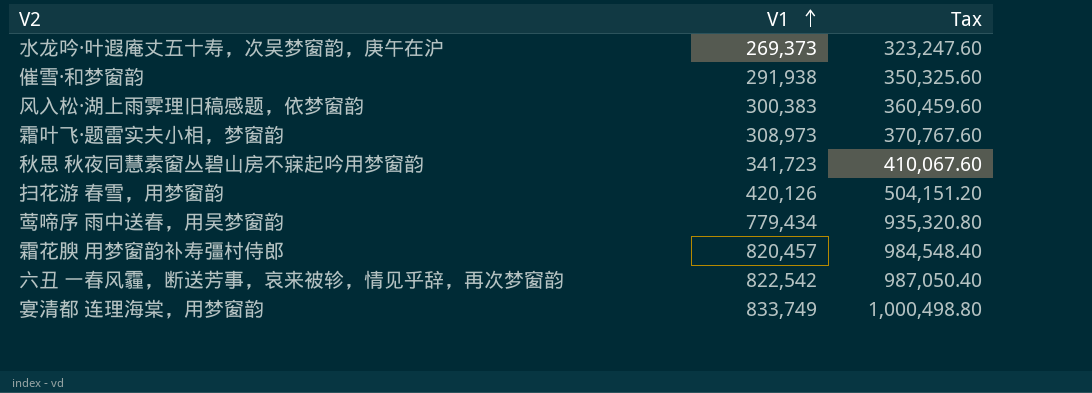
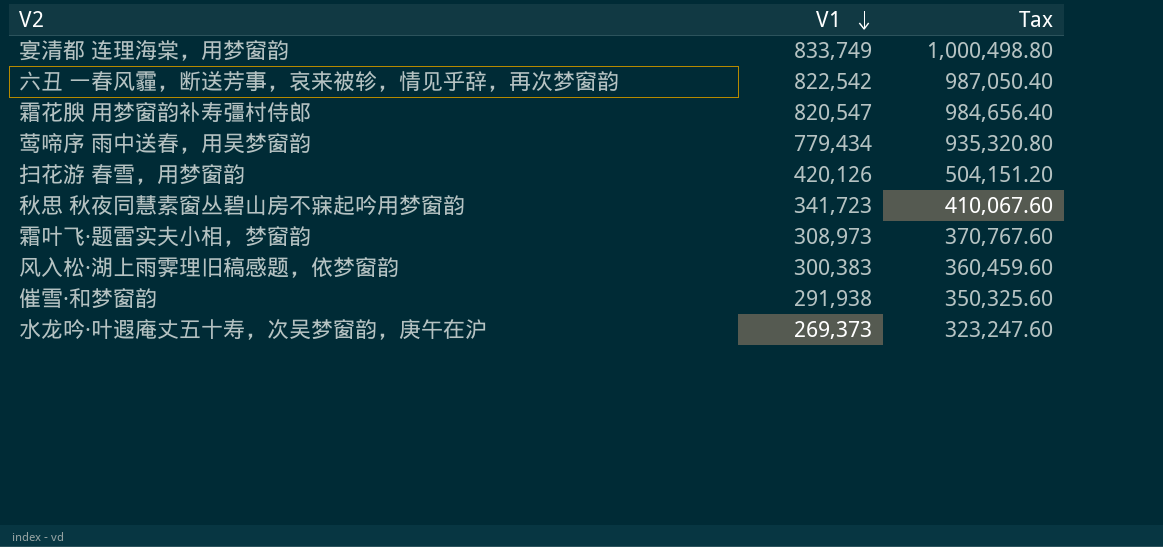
row order: V1 ascending -> V1 descending
霜花腴 用梦窗韵补寿彊村侍郎 | V1: 820,457 -> 820,547
霜花腴 用梦窗韵补寿彊村侍郎 | Tax: 984,548.40 -> 984,656.40

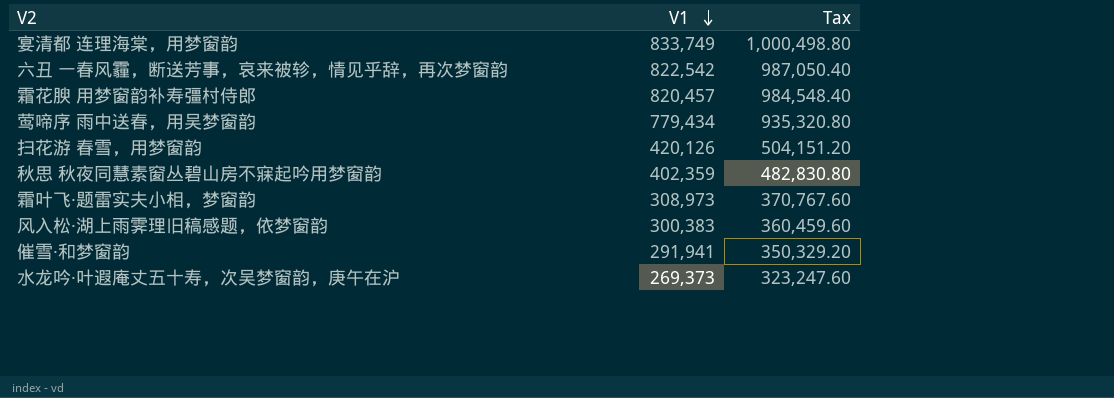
霜花腴 用梦窗韵补寿彊村侍郎 | V1: 820,547 -> 820,457
霜花腴 用梦窗韵补寿彊村侍郎 | Tax: 984,656.40 -> 984,548.40
秋思 秋夜同慧素窗丛碧山房不寐起吟用梦窗韵 | V1: 341,723 -> 402,359
秋思 秋夜同慧素窗丛碧山房不寐起吟用梦窗韵 | Tax: 410,067.60 -> 482,830.80
催雪·和梦窗韵 | V1: 291,938 -> 291,941
催雪·和梦窗韵 | Tax: 350,325.60 -> 350,329.20

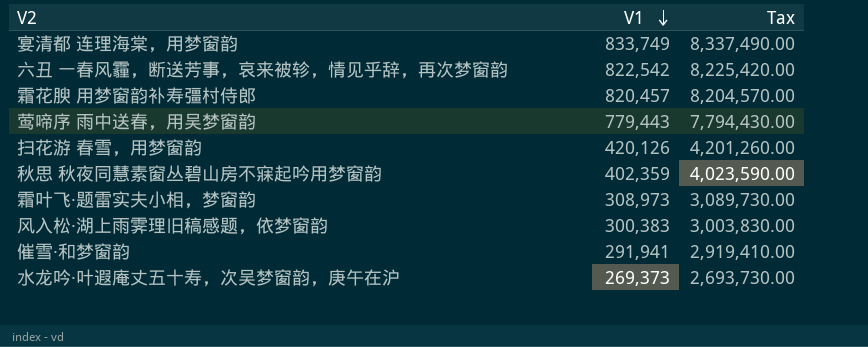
column Tax | formula: [V1] * 1.2 -> [V1] * 10
莺啼序 雨中送春，用吴梦窗韵 | V1: 779,434 -> 779,443

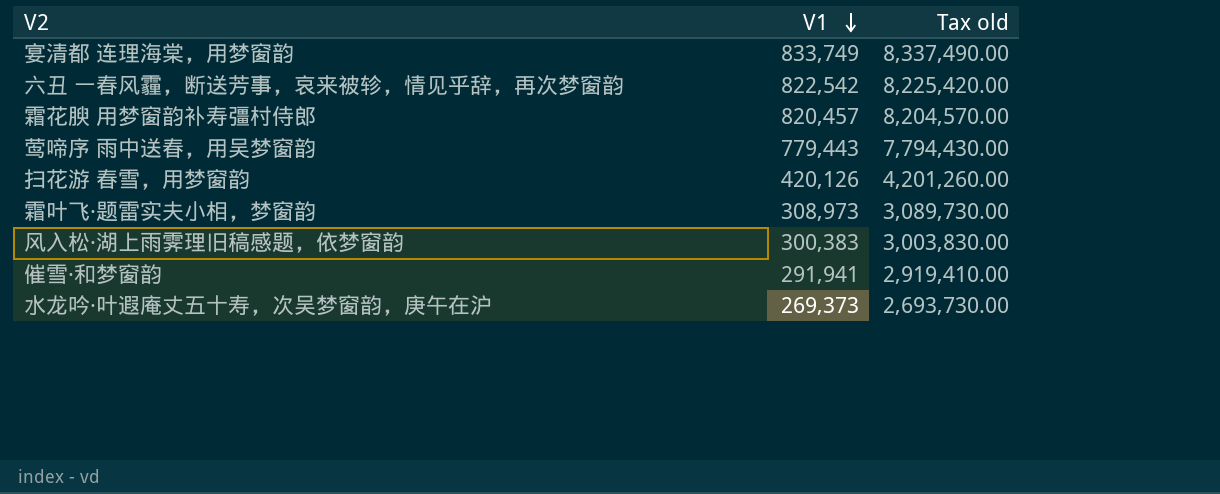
column name: Tax -> Tax old
row 秋思 秋夜同慧素窗丛碧山房不寐起吟用梦窗韵: 402,359 | 4,023,590.00 -> none

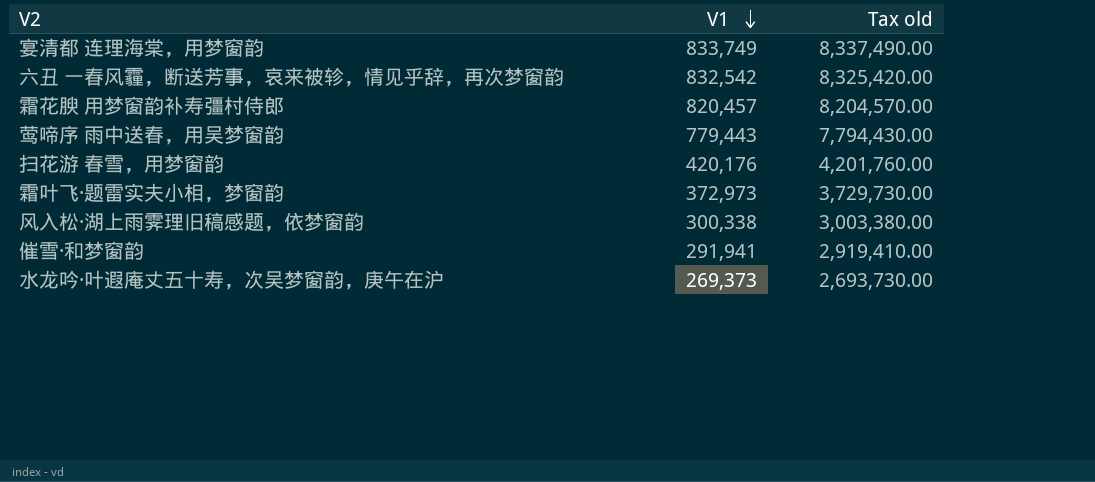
六丑 一春风霾，断送芳事，哀来被轸，情见乎辞，再次梦窗韵 | V1: 822,542 -> 832,542
六丑 一春风霾，断送芳事，哀来被轸，情见乎辞，再次梦窗韵 | Tax old: 8,225,420.00 -> 8,325,420.00
扫花游 春雪，用梦窗韵 | V1: 420,126 -> 420,176
扫花游 春雪，用梦窗韵 | Tax old: 4,201,260.00 -> 4,201,760.00
霜叶飞·题雷实夫小相，梦窗韵 | V1: 308,973 -> 372,973
霜叶飞·题雷实夫小相，梦窗韵 | Tax old: 3,089,730.00 -> 3,729,730.00
风入松·湖上雨霁理旧稿感题，依梦窗韵 | V1: 300,383 -> 300,338
风入松·湖上雨霁理旧稿感题，依梦窗韵 | Tax old: 3,003,830.00 -> 3,003,380.00

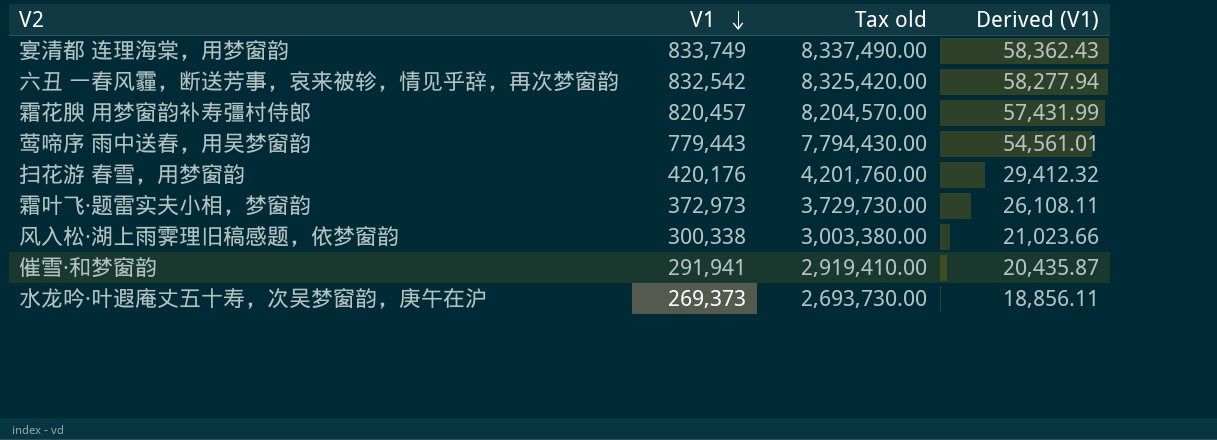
column Derived (V1) | formula: none -> [V1] * 0.07

